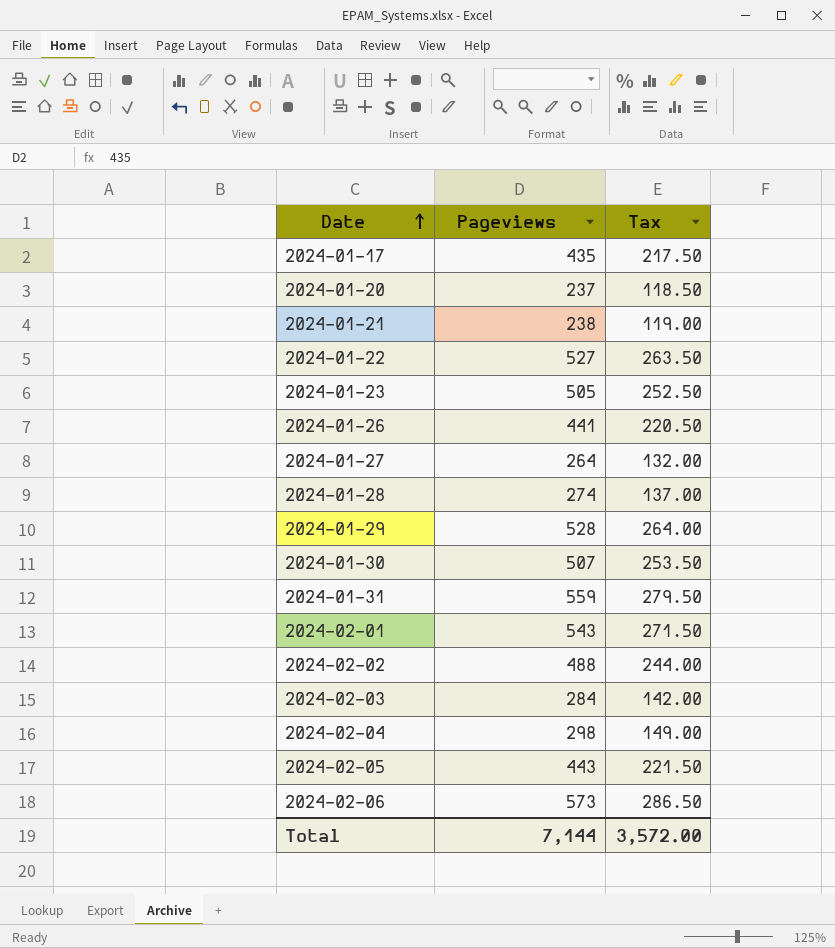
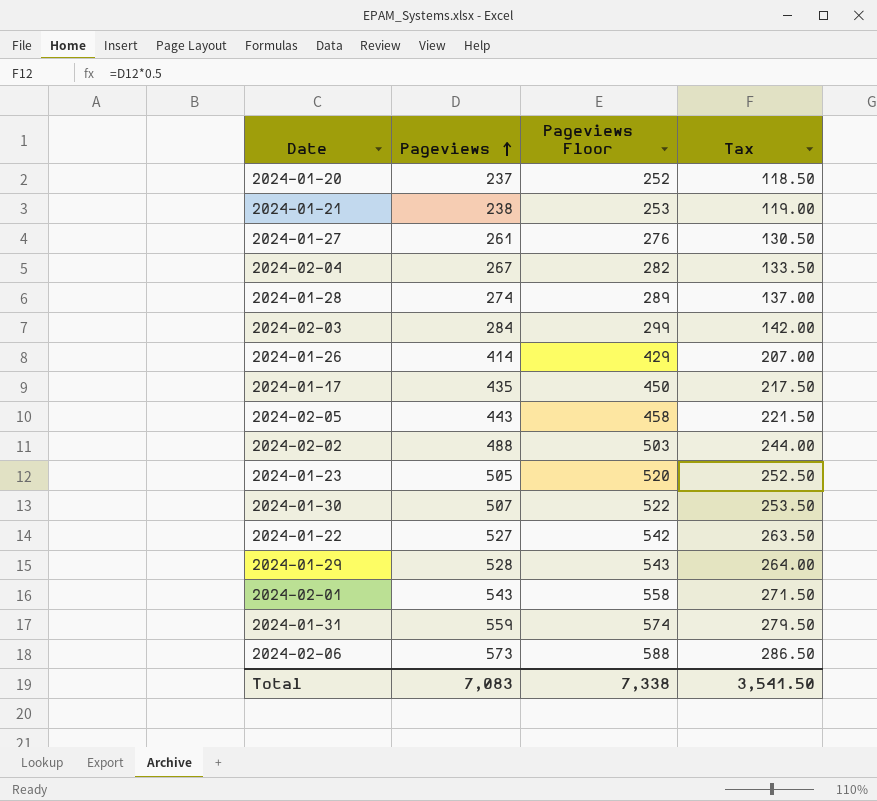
row order: Date ascending -> Pageviews ascending
column Pageviews Floor | formula: none -> [Pageviews] + 15
2024-01-27 | Pageviews: 264 -> 261
2024-01-27 | Tax: 132.00 -> 130.50
2024-02-04 | Pageviews: 298 -> 267
2024-02-04 | Tax: 149.00 -> 133.50
2024-01-26 | Pageviews: 441 -> 414
2024-01-26 | Tax: 220.50 -> 207.00
Total | Pageviews: 7,144 -> 7,083
Total | Tax: 3,572.00 -> 3,541.50

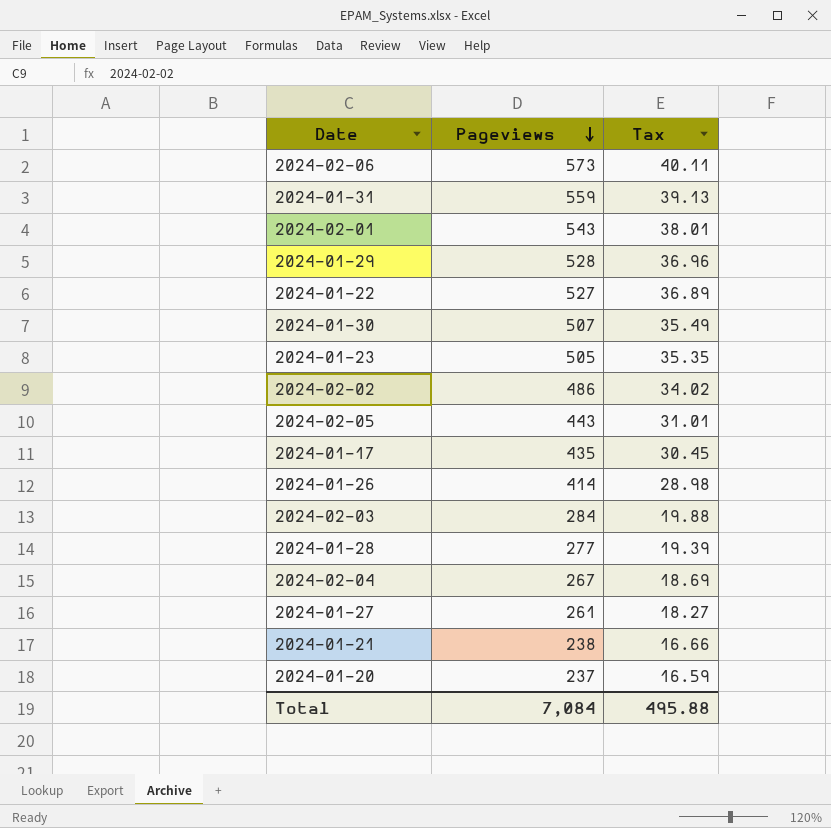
row order: Pageviews ascending -> Pageviews descending
column Pageviews Floor | formula: [Pageviews] + 15 -> none
column Tax | formula: [Pageviews] * 0.5 -> [Pageviews] * 0.07
2024-02-02 | Pageviews: 488 -> 486
2024-01-28 | Pageviews: 274 -> 277
Total | Pageviews: 7,083 -> 7,084
Total | Tax: 3,541.50 -> 495.88

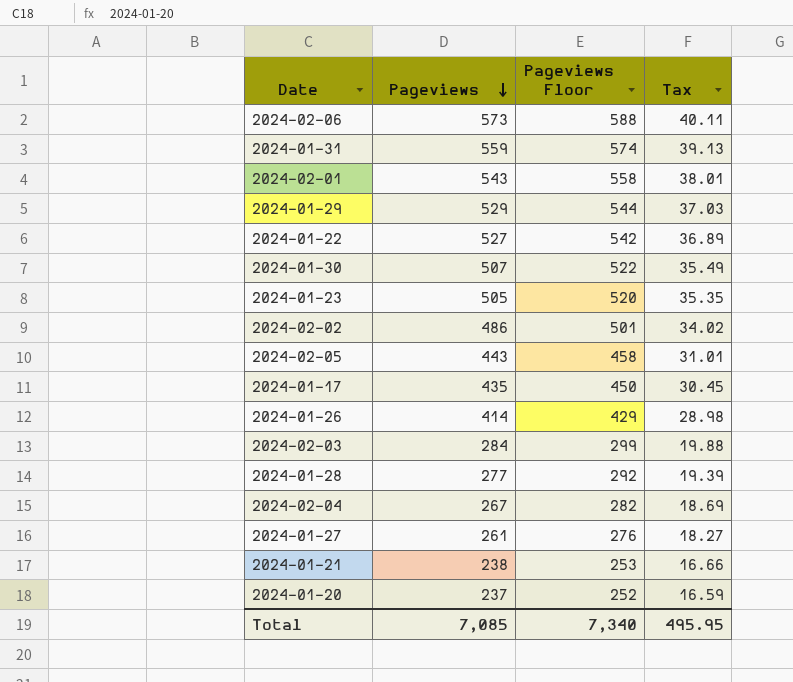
column Pageviews Floor | formula: none -> [Pageviews] + 15
2024-01-29 | Pageviews: 528 -> 529
2024-01-29 | Tax: 36.96 -> 37.03
Total | Pageviews: 7,084 -> 7,085
Total | Tax: 495.88 -> 495.95

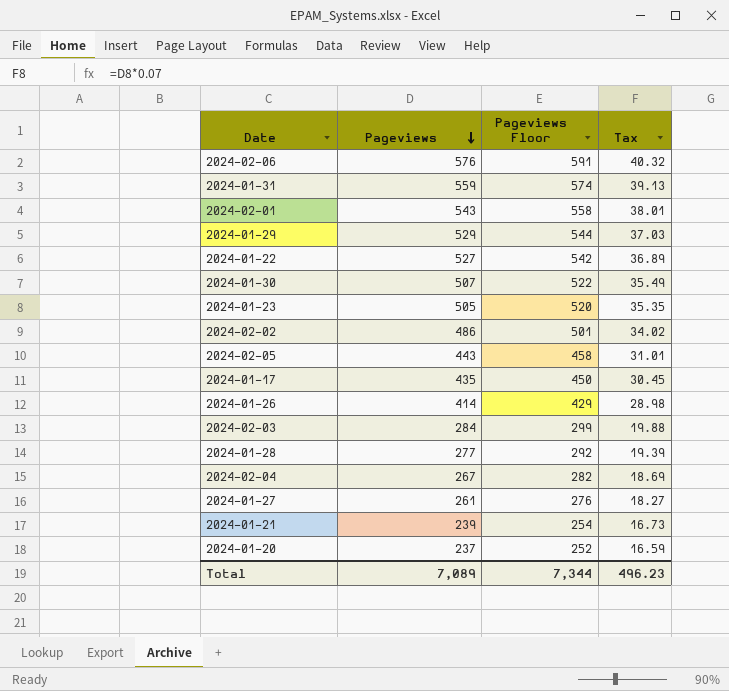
2024-02-06 | Pageviews: 573 -> 576
2024-02-06 | Pageviews Floor: 588 -> 591
2024-02-06 | Tax: 40.11 -> 40.32
2024-01-21 | Pageviews: 238 -> 239
2024-01-21 | Pageviews Floor: 253 -> 254
2024-01-21 | Tax: 16.66 -> 16.73
Total | Pageviews: 7,085 -> 7,089
Total | Pageviews Floor: 7,340 -> 7,344
Total | Tax: 495.95 -> 496.23

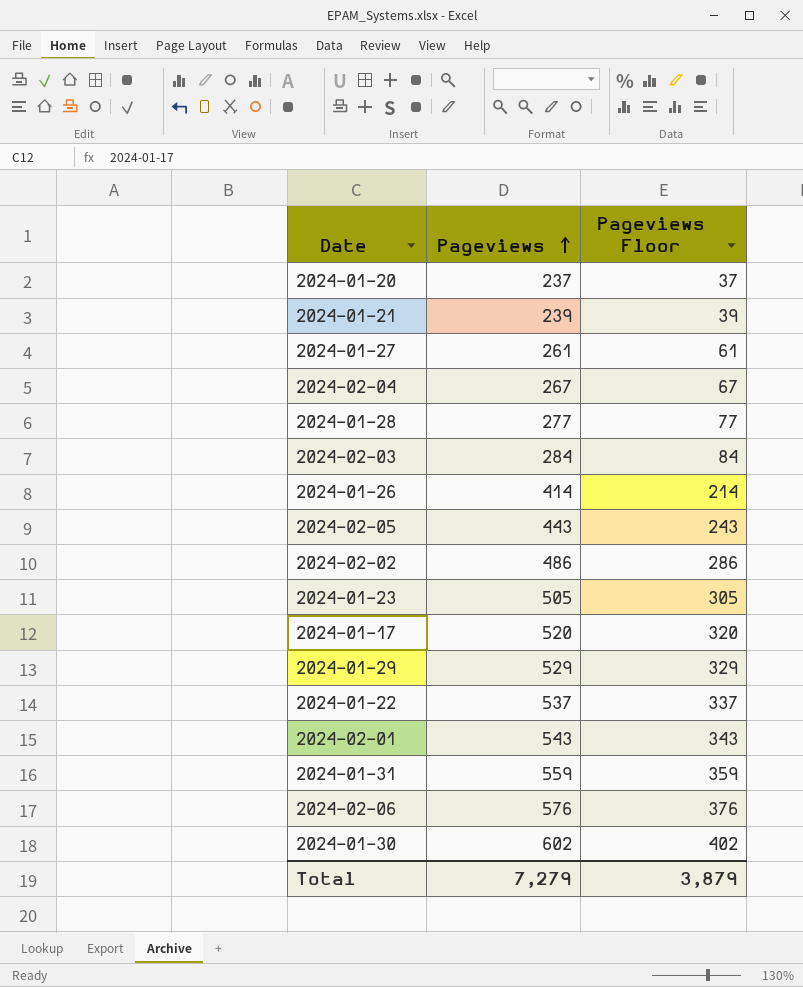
row order: Pageviews descending -> Pageviews ascending
column Tax | formula: [Pageviews] * 0.07 -> none
column Pageviews Floor | formula: [Pageviews] + 15 -> [Pageviews] - 200
2024-01-17 | Pageviews: 435 -> 520
2024-01-22 | Pageviews: 527 -> 537
2024-01-30 | Pageviews: 507 -> 602
Total | Pageviews: 7,089 -> 7,279
Total | Pageviews Floor: 7,344 -> 3,879

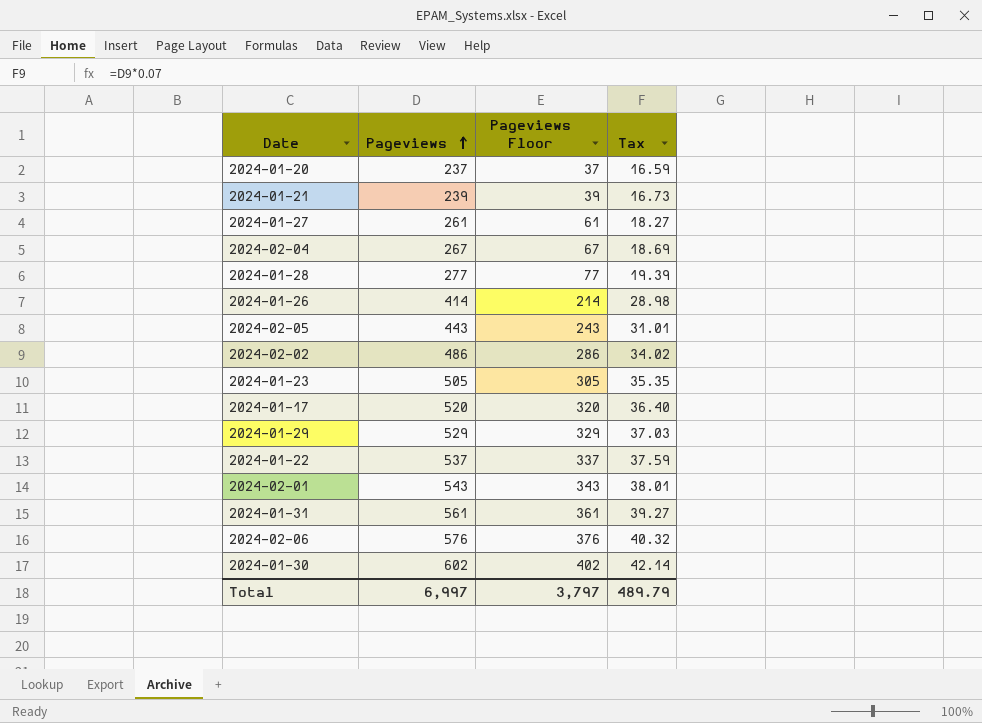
column Tax | formula: none -> [Pageviews] * 0.07
row 2024-02-03: 284 | 84 -> none
2024-01-31 | Pageviews: 559 -> 561
2024-01-31 | Pageviews Floor: 359 -> 361
Total | Pageviews: 7,279 -> 6,997
Total | Pageviews Floor: 3,879 -> 3,797

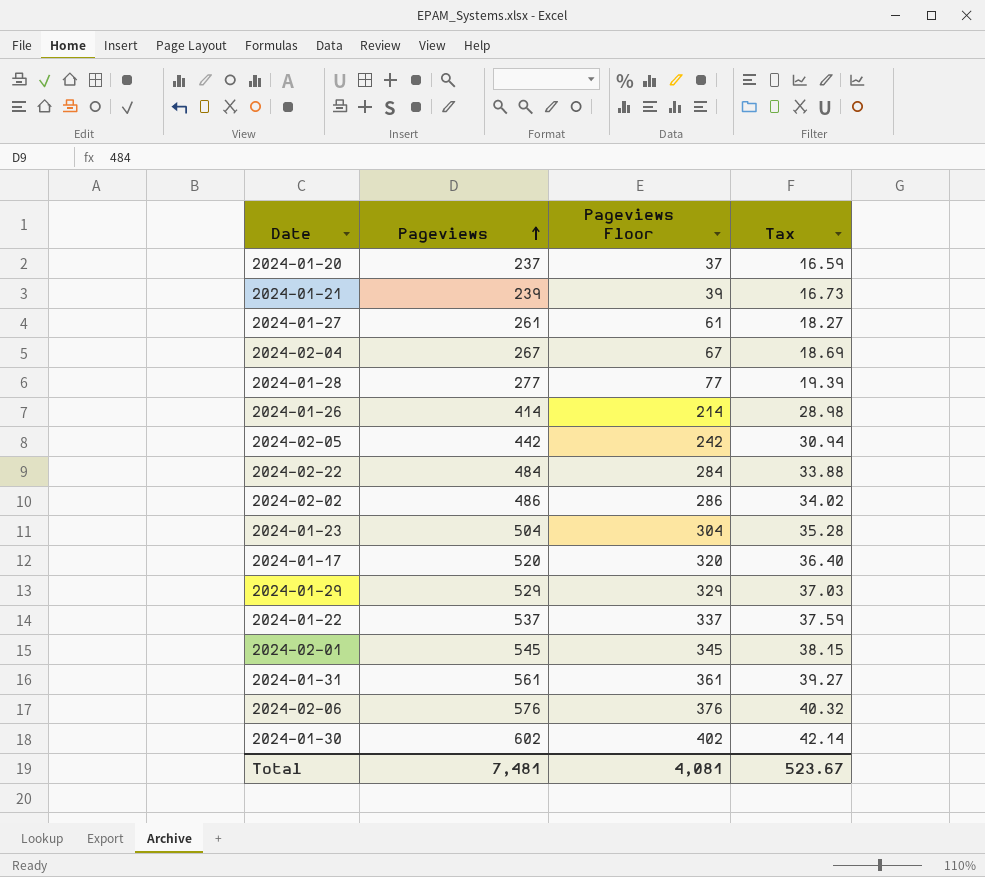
2024-02-05 | Pageviews: 443 -> 442
2024-02-05 | Pageviews Floor: 243 -> 242
2024-02-05 | Tax: 31.01 -> 30.94
row 2024-02-22: none -> 484 | 284 | 33.88
2024-01-23 | Pageviews: 505 -> 504
2024-01-23 | Pageviews Floor: 305 -> 304
2024-01-23 | Tax: 35.35 -> 35.28
2024-02-01 | Pageviews: 543 -> 545
2024-02-01 | Pageviews Floor: 343 -> 345
2024-02-01 | Tax: 38.01 -> 38.15
Total | Pageviews: 6,997 -> 7,481
Total | Pageviews Floor: 3,797 -> 4,081
Total | Tax: 489.79 -> 523.67

